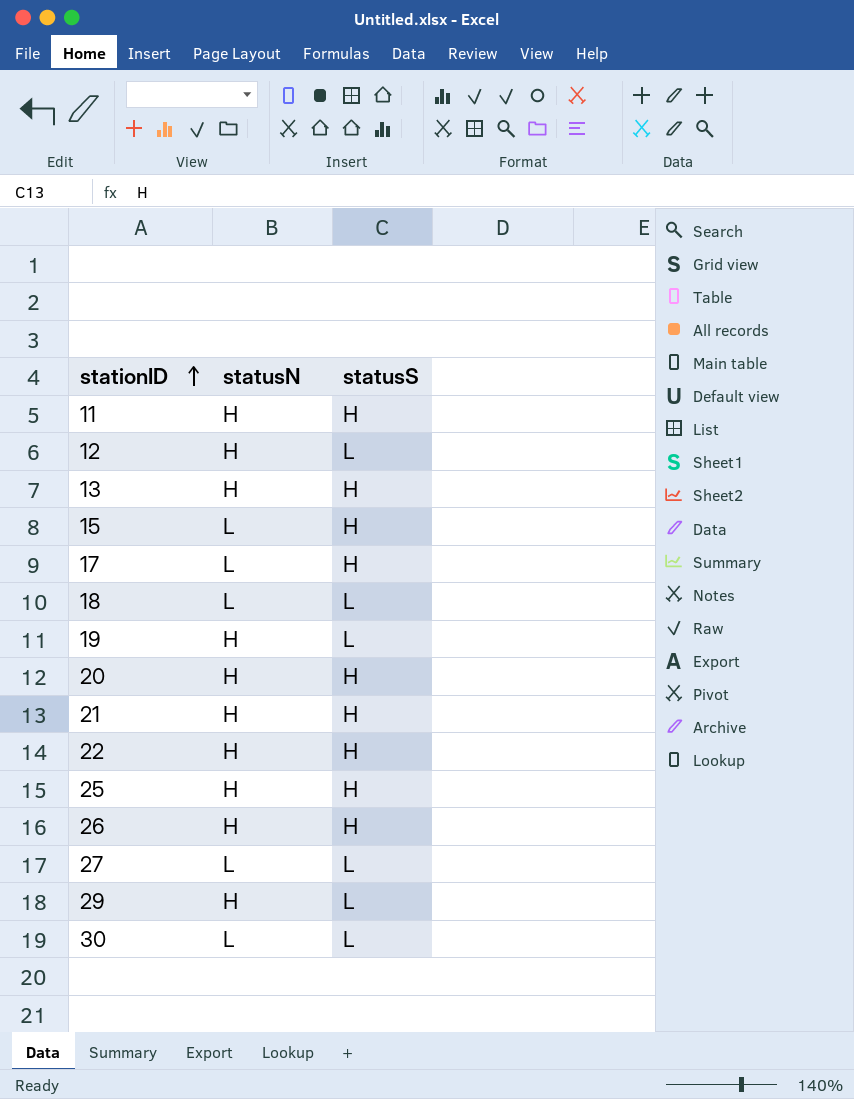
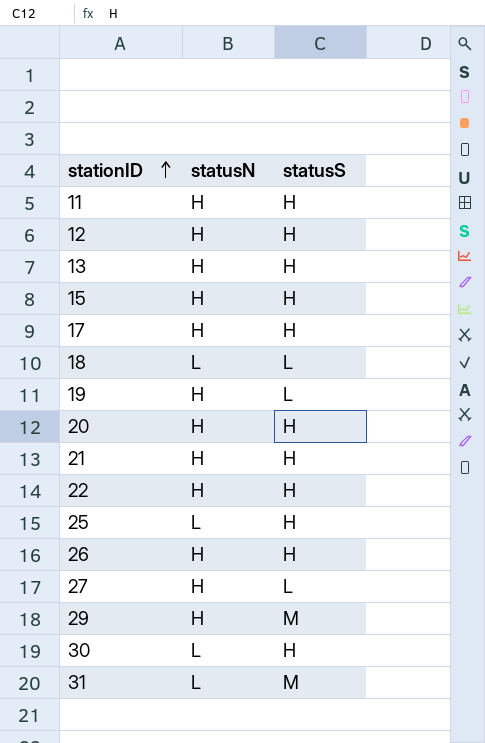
12 | statusS: L -> H
15 | statusN: L -> H
17 | statusN: L -> H
25 | statusN: H -> L
27 | statusN: L -> H
29 | statusS: L -> M
30 | statusS: L -> H
row 31: none -> L | M

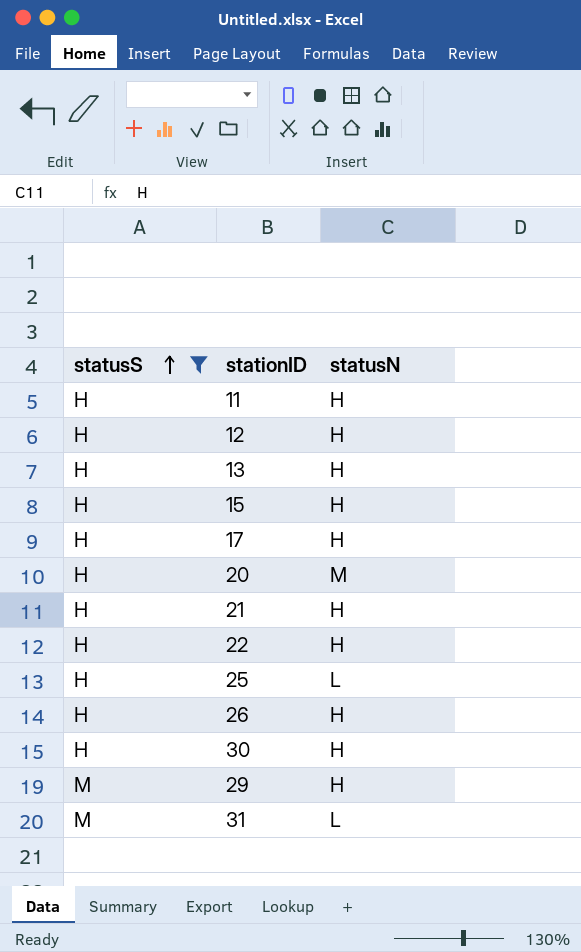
filter: none -> statusS != L
row order: stationID ascending -> statusS ascending
column statusS | position: 3 -> 1
20 | statusN: H -> M
30 | statusN: L -> H

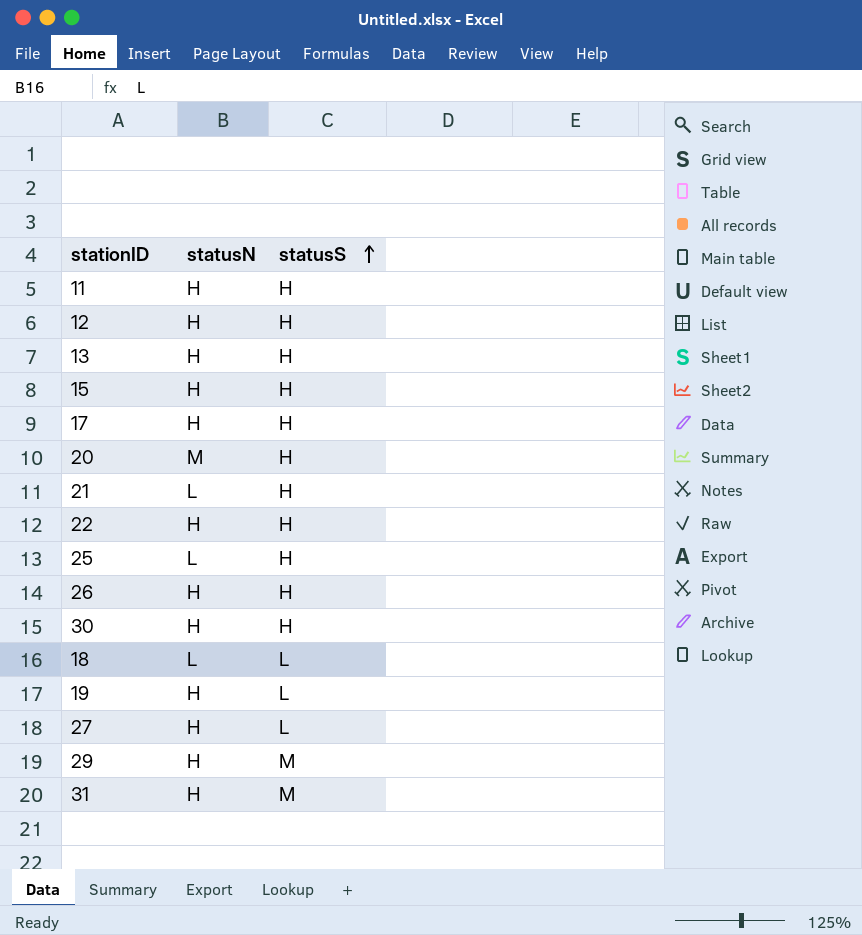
filter: statusS != L -> none
column statusS | position: 1 -> 3
21 | statusN: H -> L
31 | statusN: L -> H

